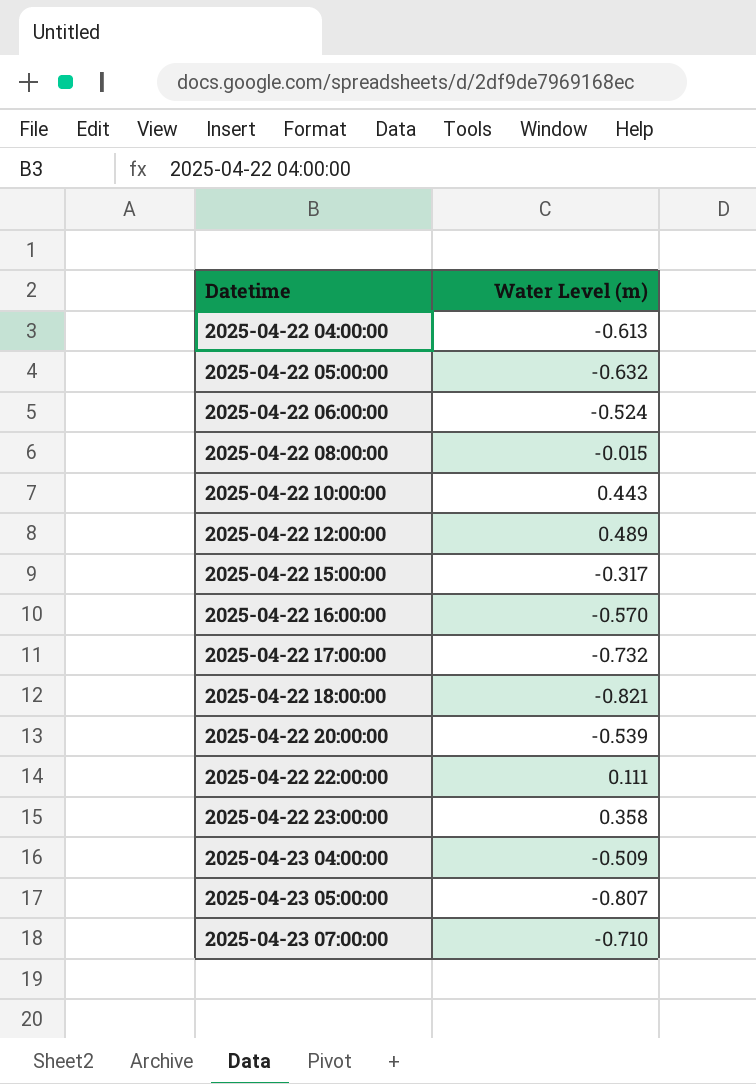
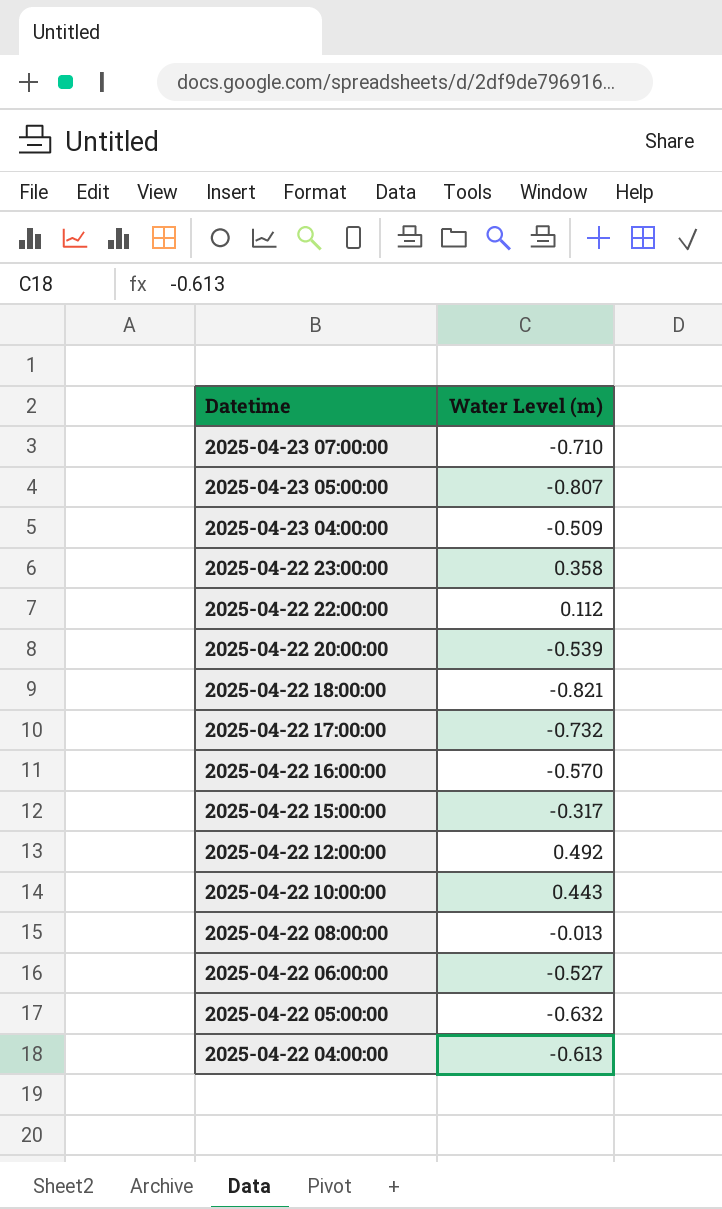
row order: Datetime ascending -> Datetime descending
2025-04-22 22:00:00 | Water Level (m): 0.111 -> 0.112
2025-04-22 12:00:00 | Water Level (m): 0.489 -> 0.492
2025-04-22 08:00:00 | Water Level (m): -0.015 -> -0.013
2025-04-22 06:00:00 | Water Level (m): -0.524 -> -0.527

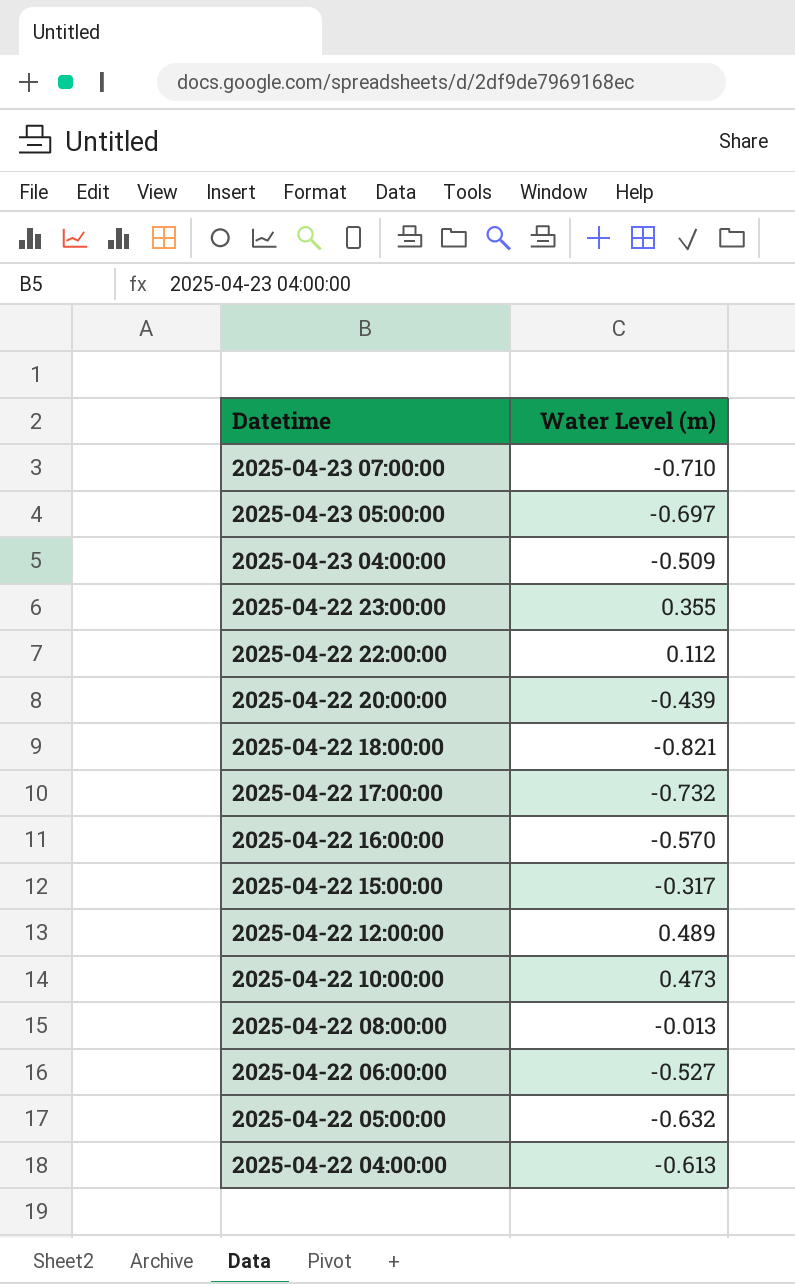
2025-04-23 05:00:00 | Water Level (m): -0.807 -> -0.697
2025-04-22 23:00:00 | Water Level (m): 0.358 -> 0.355
2025-04-22 20:00:00 | Water Level (m): -0.539 -> -0.439
2025-04-22 12:00:00 | Water Level (m): 0.492 -> 0.489
2025-04-22 10:00:00 | Water Level (m): 0.443 -> 0.473

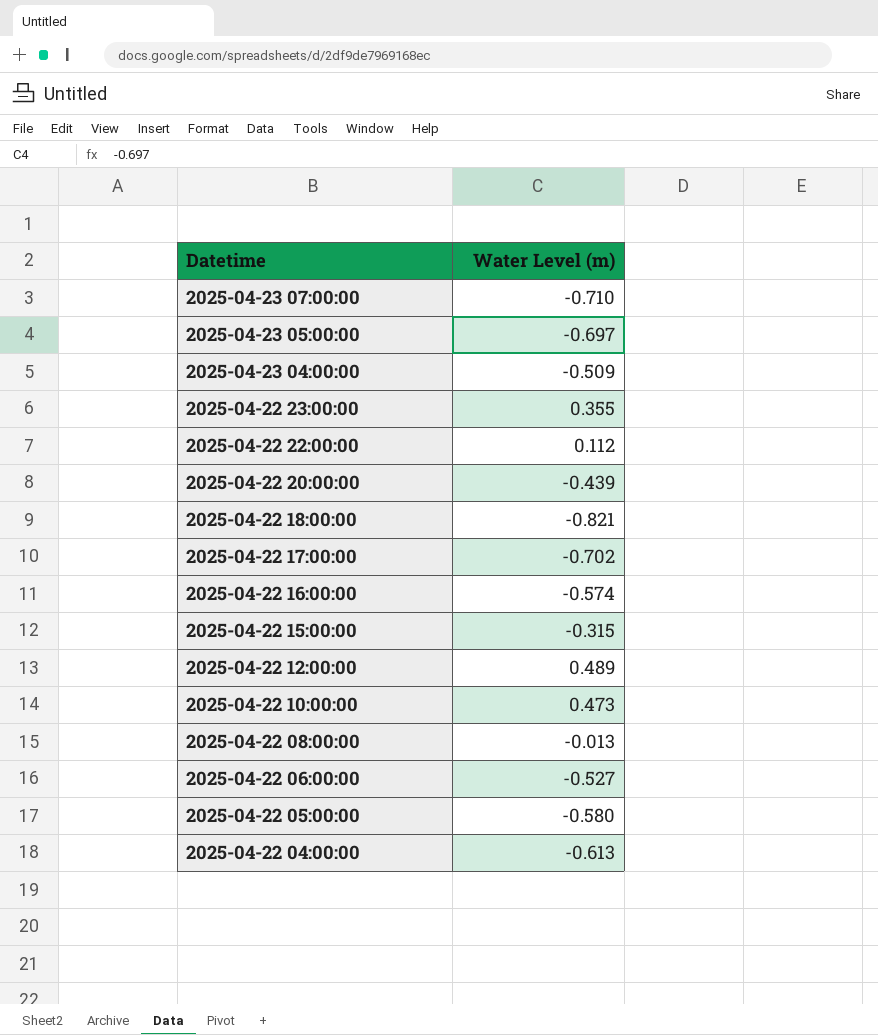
2025-04-22 17:00:00 | Water Level (m): -0.732 -> -0.702
2025-04-22 16:00:00 | Water Level (m): -0.570 -> -0.574
2025-04-22 15:00:00 | Water Level (m): -0.317 -> -0.315
2025-04-22 05:00:00 | Water Level (m): -0.632 -> -0.580

